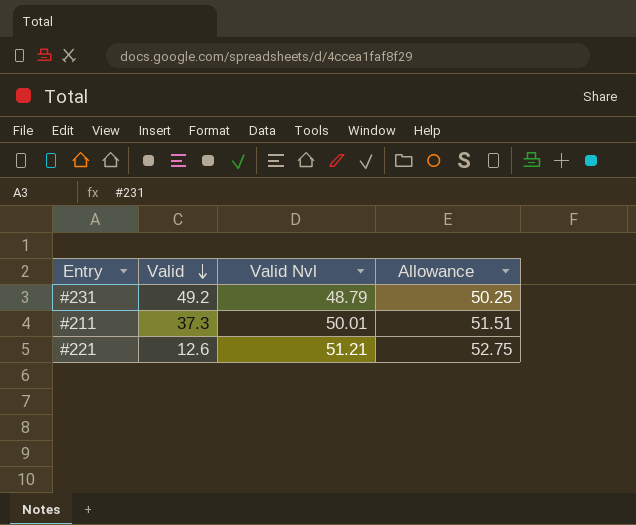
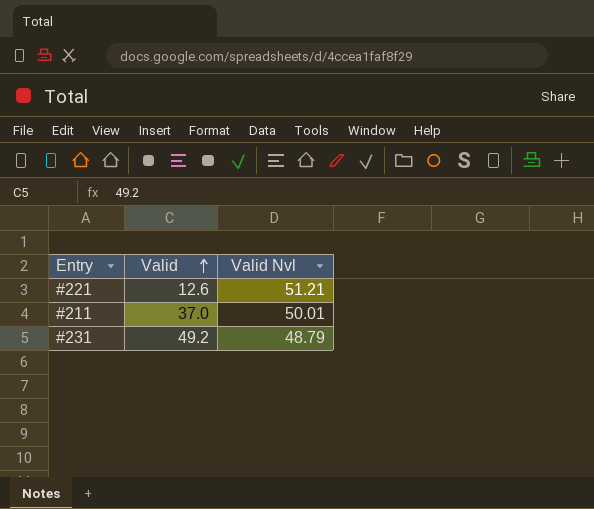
row order: Valid descending -> Valid ascending
column Allowance | formula: [Valid Nvl] * 1.03 -> none
#211 | Valid: 37.3 -> 37.0

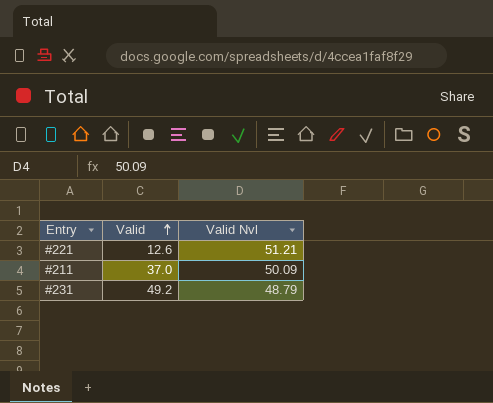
#211 | Valid Nvl: 50.01 -> 50.09

